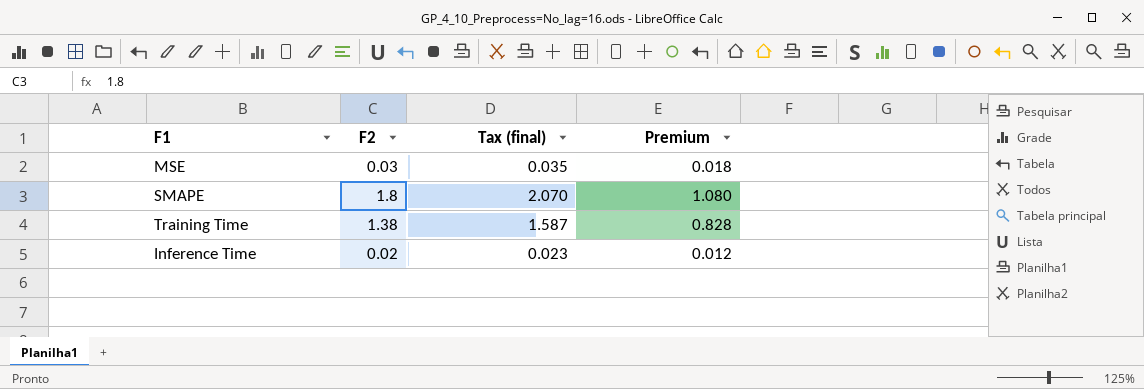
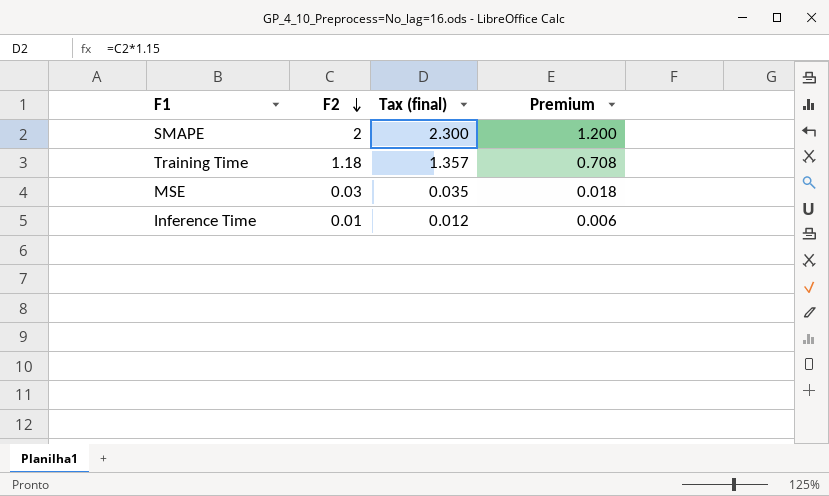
row order: none -> F2 descending
SMAPE | F2: 1.8 -> 2
SMAPE | Tax (final): 2.070 -> 2.300
SMAPE | Premium: 1.080 -> 1.200
Training Time | F2: 1.38 -> 1.18
Training Time | Tax (final): 1.587 -> 1.357
Training Time | Premium: 0.828 -> 0.708
Inference Time | F2: 0.02 -> 0.01
Inference Time | Tax (final): 0.023 -> 0.012
Inference Time | Premium: 0.012 -> 0.006

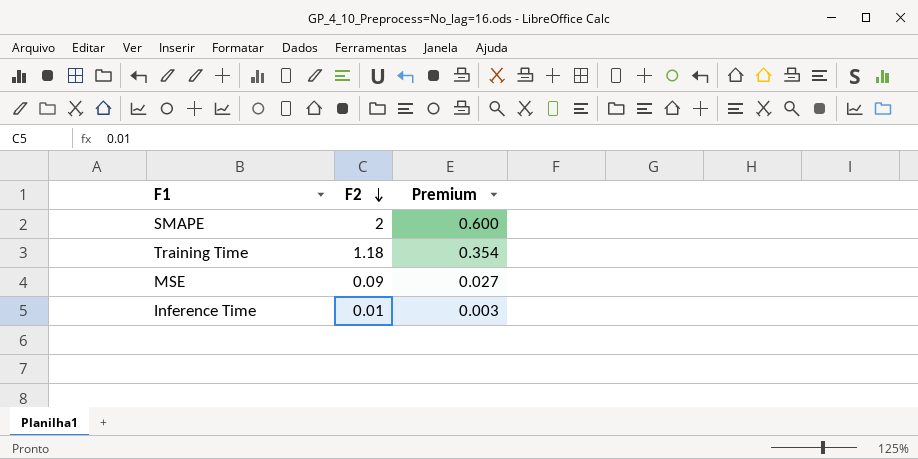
column Tax (final) | formula: [F2] * 1.15 -> none
column Premium | formula: [F2] * 0.6 -> [F2] * 0.3
MSE | F2: 0.03 -> 0.09

